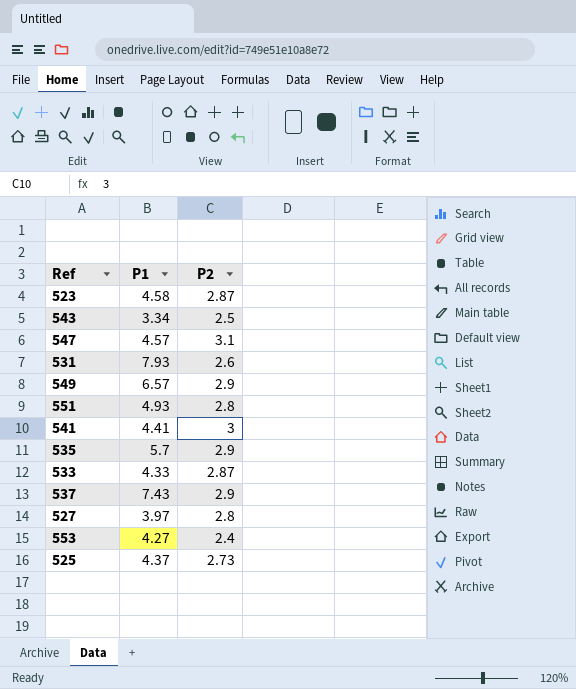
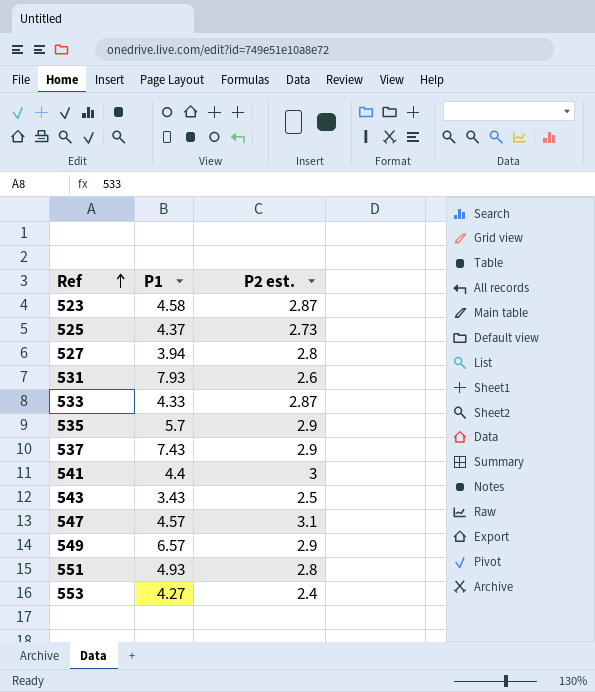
row order: none -> Ref ascending
column name: P2 -> P2 est.
527 | P1: 3.97 -> 3.94
541 | P1: 4.41 -> 4.4
543 | P1: 3.34 -> 3.43

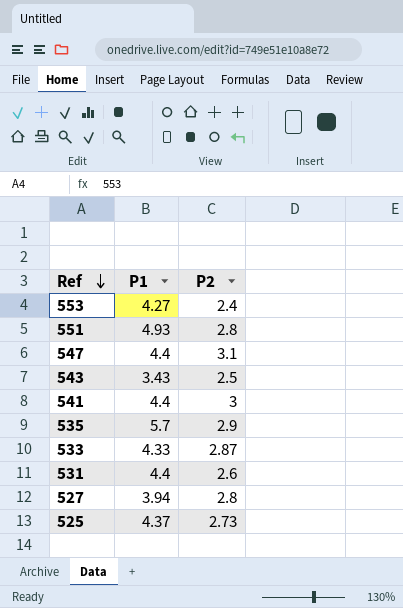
row order: Ref ascending -> Ref descending
column name: P2 est. -> P2
row 523: 4.58 | 2.87 -> none
row 537: 7.43 | 2.9 -> none
row 549: 6.57 | 2.9 -> none
547 | P1: 4.57 -> 4.4
531 | P1: 7.93 -> 4.4

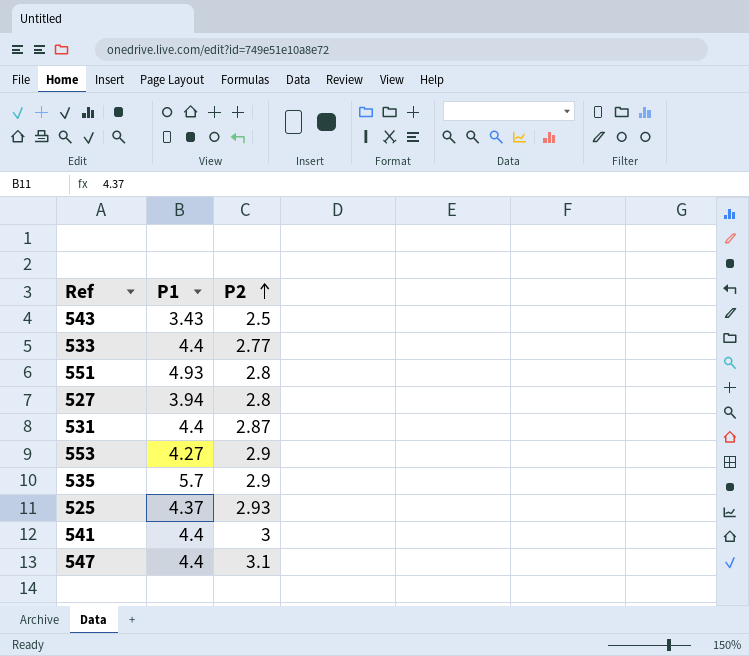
row order: Ref descending -> P2 ascending
533 | P1: 4.33 -> 4.4
533 | P2: 2.87 -> 2.77
531 | P2: 2.6 -> 2.87
553 | P2: 2.4 -> 2.9
525 | P2: 2.73 -> 2.93

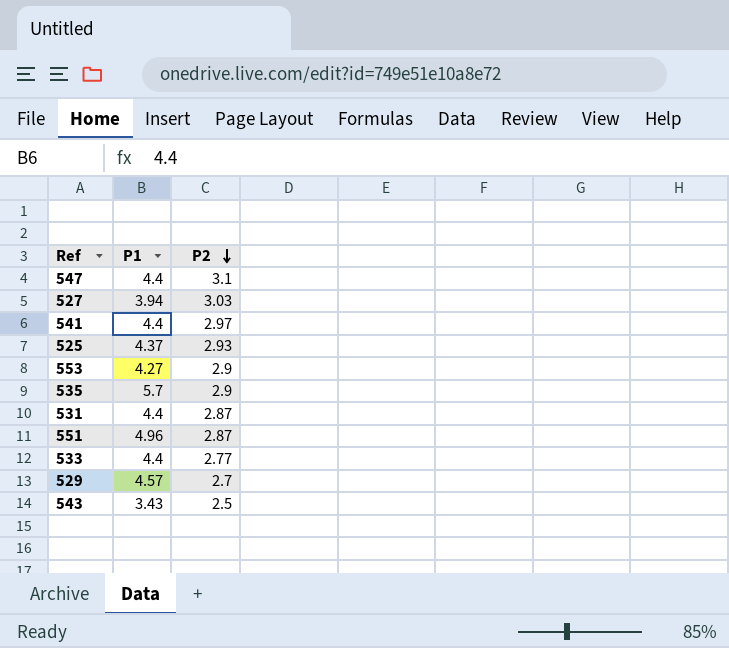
row order: P2 ascending -> P2 descending
527 | P2: 2.8 -> 3.03
541 | P2: 3 -> 2.97
551 | P1: 4.93 -> 4.96
551 | P2: 2.8 -> 2.87
row 529: none -> 4.57 | 2.7

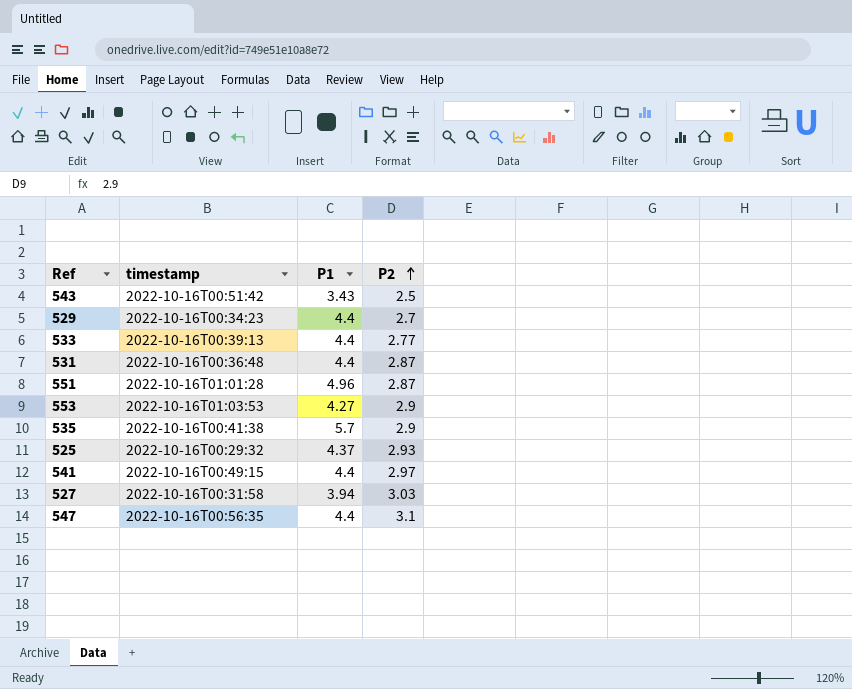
row order: P2 descending -> P2 ascending
column timestamp | position: none -> 2
529 | P1: 4.57 -> 4.4

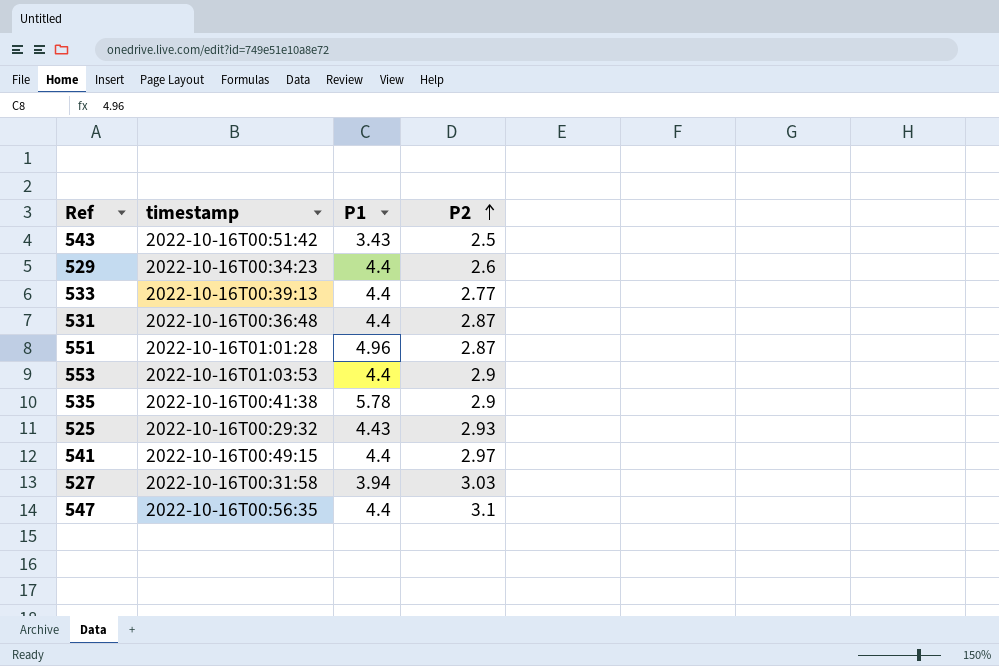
529 | P2: 2.7 -> 2.6
553 | P1: 4.27 -> 4.4
535 | P1: 5.7 -> 5.78
525 | P1: 4.37 -> 4.43

